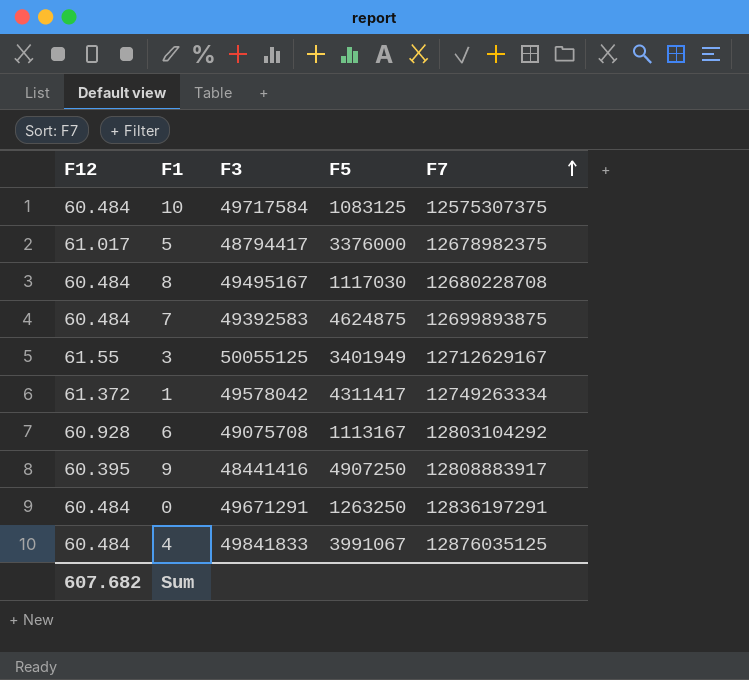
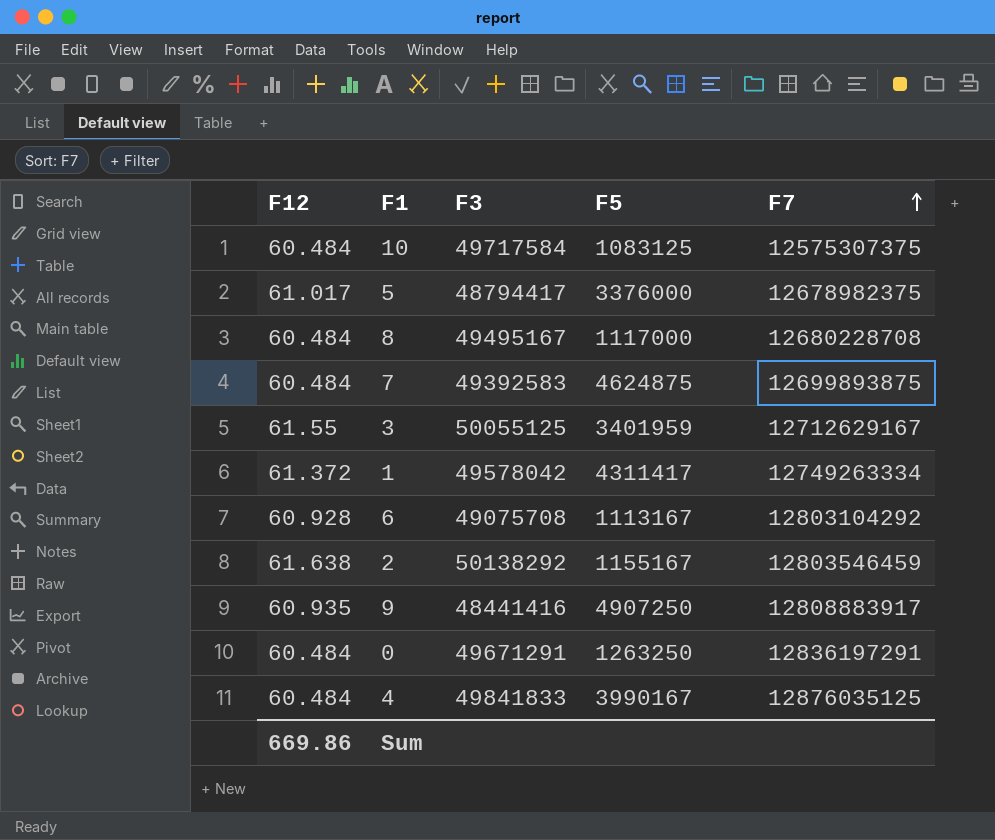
8 | F5: 1117030 -> 1117000
3 | F5: 3401949 -> 3401959
row 2: none -> 61.638 | 50138292 | 1155167 | 12803546459
9 | F12: 60.395 -> 60.935
4 | F5: 3991067 -> 3990167
Sum | F12: 607.682 -> 669.86

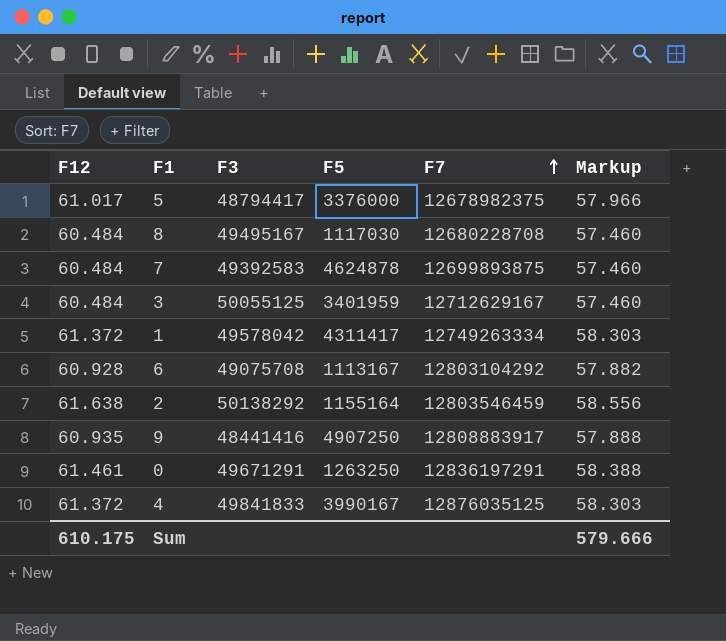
column Markup | formula: none -> [F12] * 0.95
row 10: 60.484 | 49717584 | 1083125 | 12575307375 -> none
8 | F5: 1117000 -> 1117030
7 | F5: 4624875 -> 4624878
3 | F12: 61.55 -> 60.484
2 | F5: 1155167 -> 1155164
0 | F12: 60.484 -> 61.461
4 | F12: 60.484 -> 61.372
Sum | F12: 669.86 -> 610.175

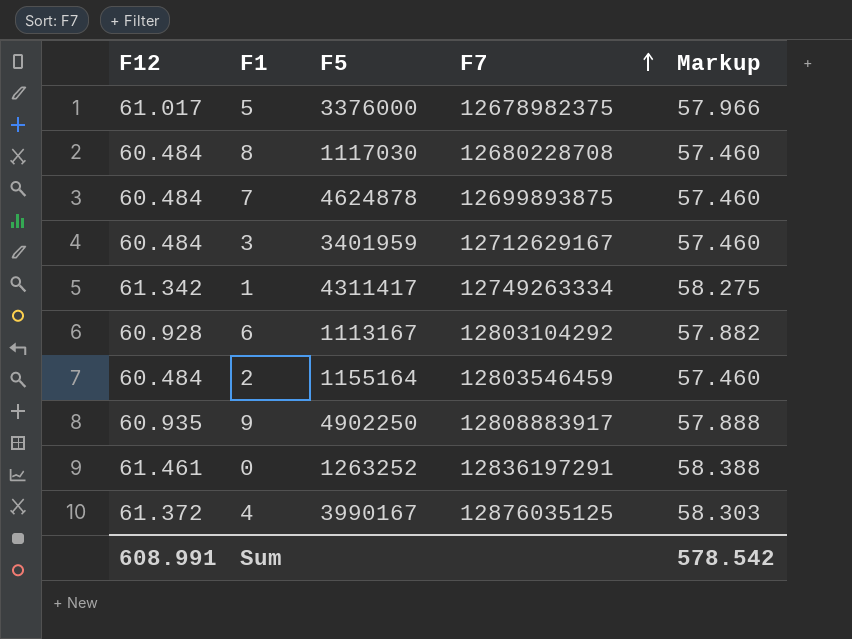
column F3 | position: 3 -> none
1 | F12: 61.372 -> 61.342
1 | Markup: 58.303 -> 58.275
2 | F12: 61.638 -> 60.484
2 | Markup: 58.556 -> 57.460
9 | F5: 4907250 -> 4902250
0 | F5: 1263250 -> 1263252
Sum | F12: 610.175 -> 608.991
Sum | Markup: 579.666 -> 578.542

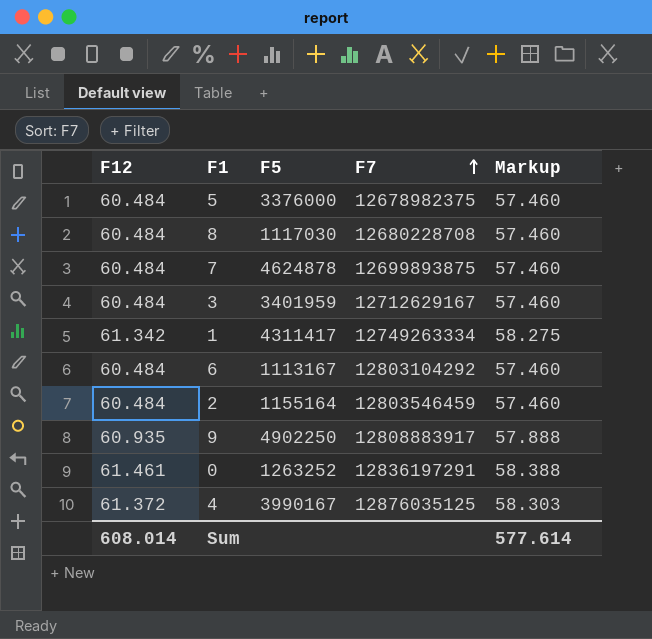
5 | F12: 61.017 -> 60.484
5 | Markup: 57.966 -> 57.460
6 | F12: 60.928 -> 60.484
6 | Markup: 57.882 -> 57.460
Sum | F12: 608.991 -> 608.014
Sum | Markup: 578.542 -> 577.614

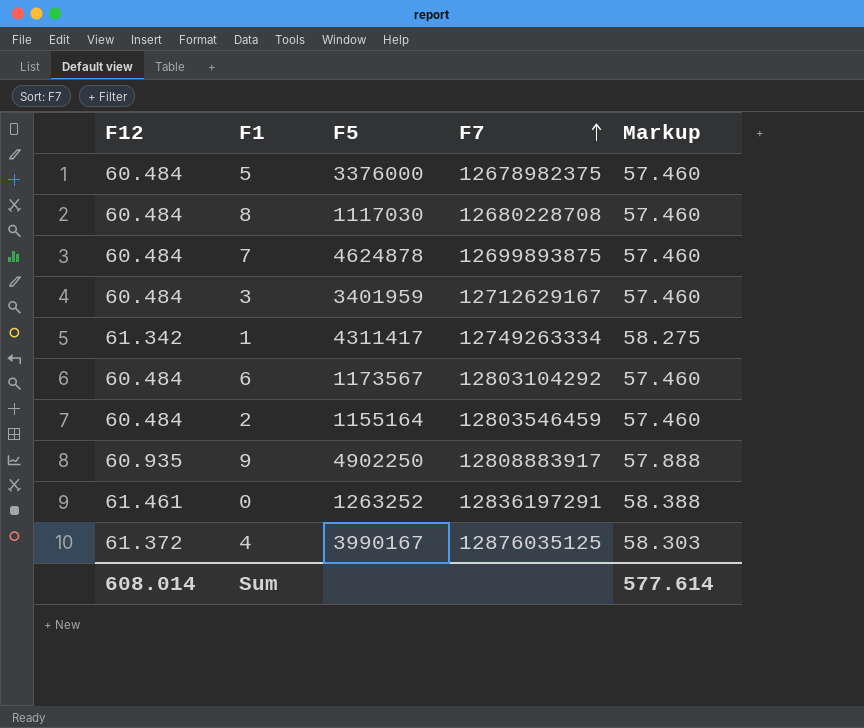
6 | F5: 1113167 -> 1173567

